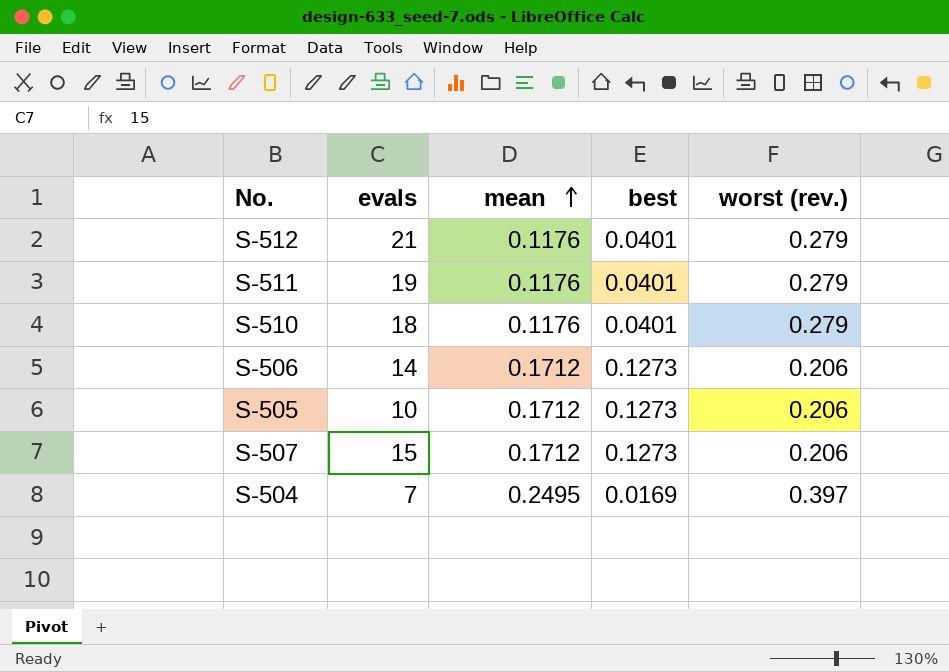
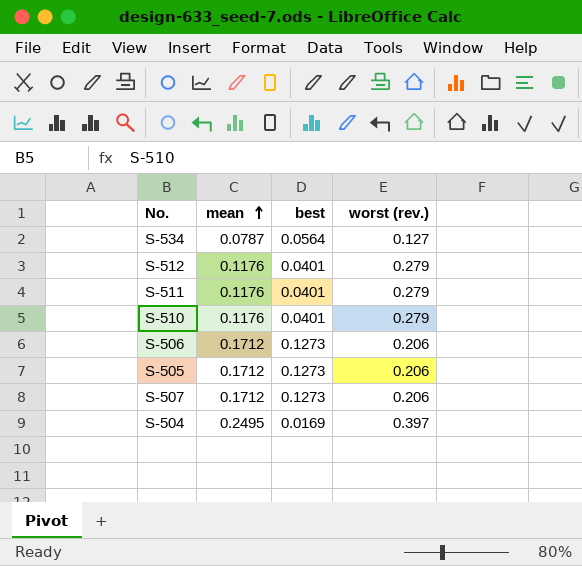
column evals | position: 2 -> none
row S-534: none -> 0.0787 | 0.0564 | 0.127

